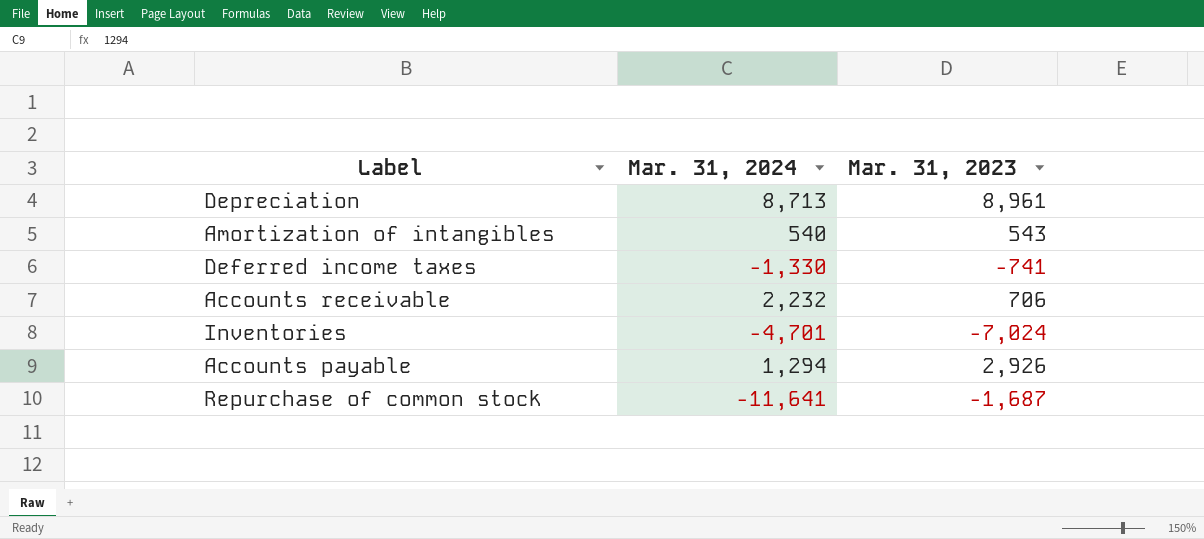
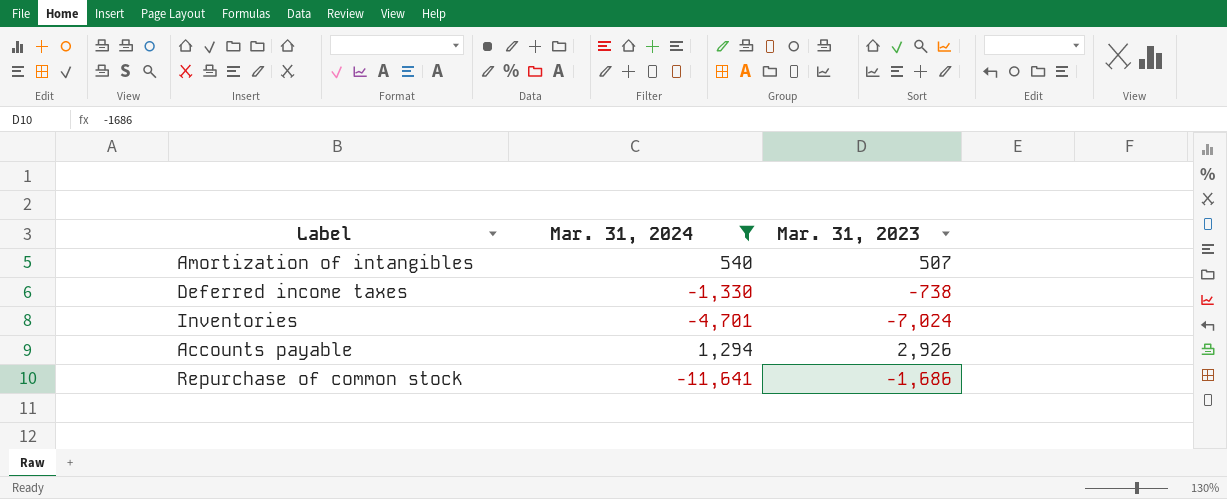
filter: none -> Mar. 31, 2024 <= 1,294
Amortization of intangibles | Mar. 31, 2023: 543 -> 507
Deferred income taxes | Mar. 31, 2023: -741 -> -738
Repurchase of common stock | Mar. 31, 2023: -1,687 -> -1,686

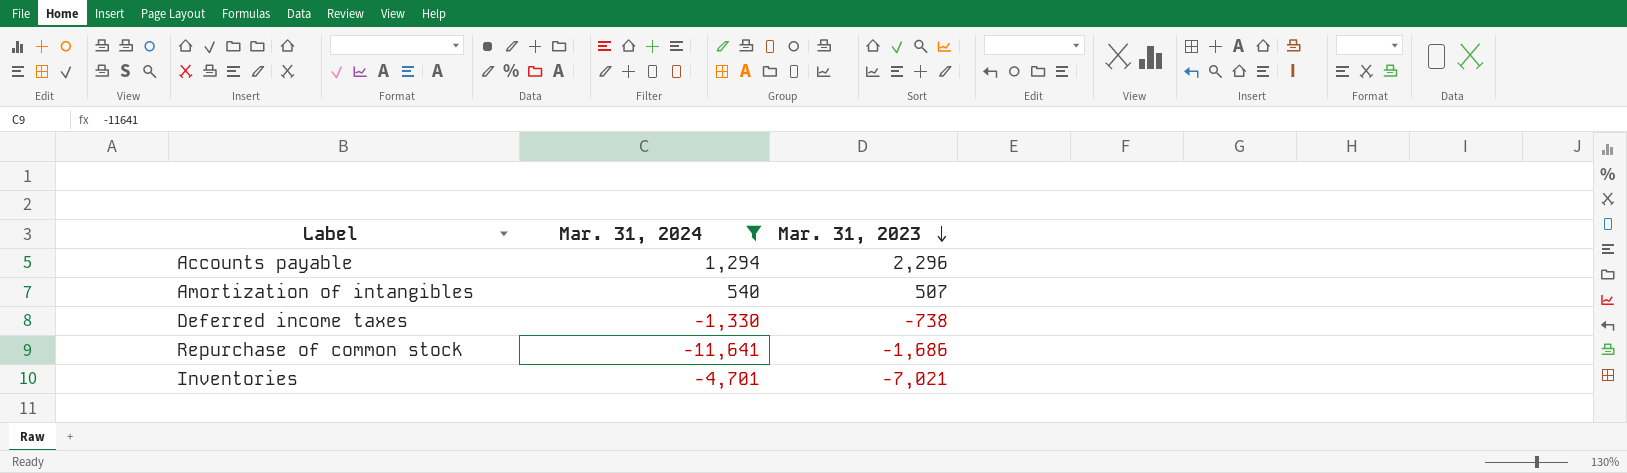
row order: none -> Mar. 31, 2023 descending
Accounts payable | Mar. 31, 2023: 2,926 -> 2,296
Inventories | Mar. 31, 2023: -7,024 -> -7,021

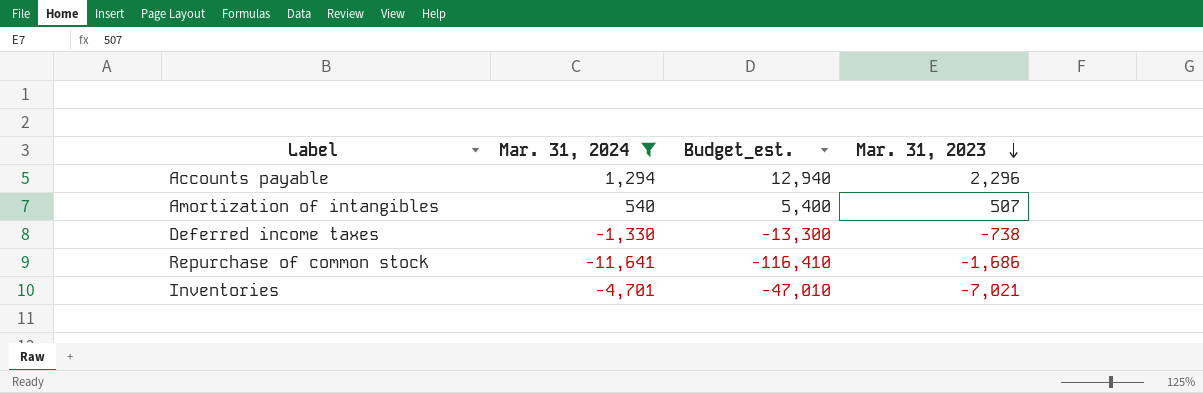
column Budget_est. | formula: none -> [Mar. 31, 2024] * 10

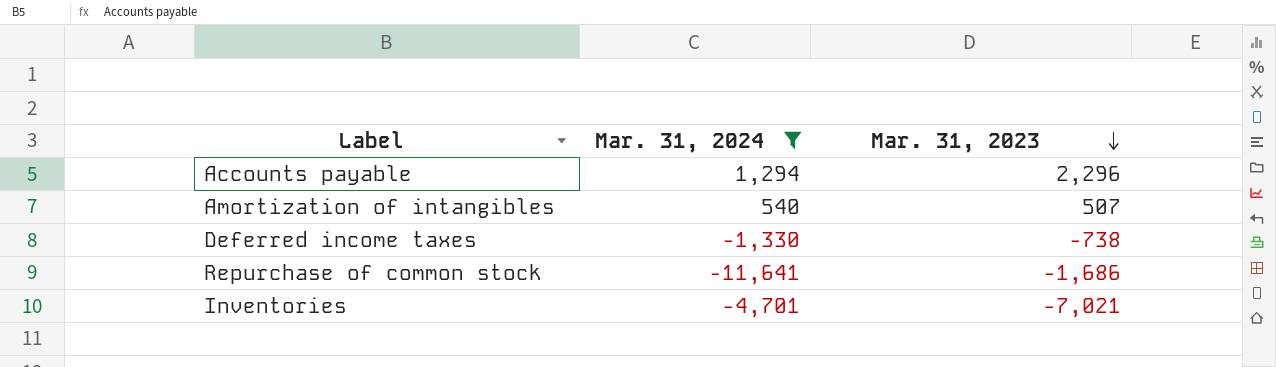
column Budget_est. | formula: [Mar. 31, 2024] * 10 -> none

